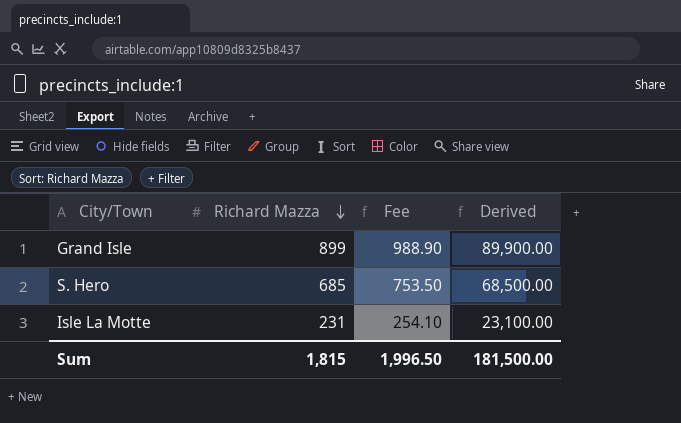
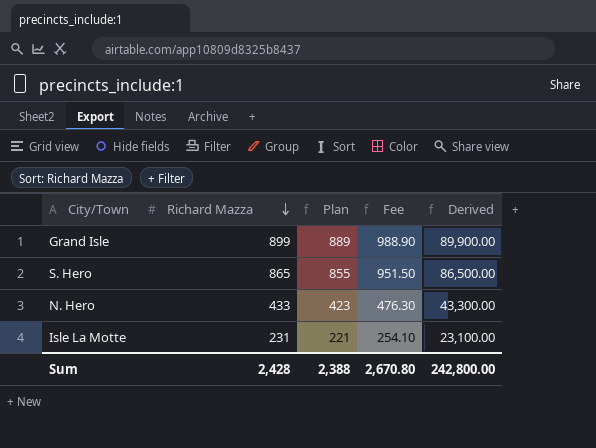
column Plan | formula: none -> [Richard Mazza] - 10
S. Hero | Richard Mazza: 685 -> 865
S. Hero | Fee: 753.50 -> 951.50
S. Hero | Derived: 68,500.00 -> 86,500.00
row N. Hero: none -> 433 | 423 | 476.30 | 43,300.00
Sum | Richard Mazza: 1,815 -> 2,428
Sum | Fee: 1,996.50 -> 2,670.80
Sum | Derived: 181,500.00 -> 242,800.00

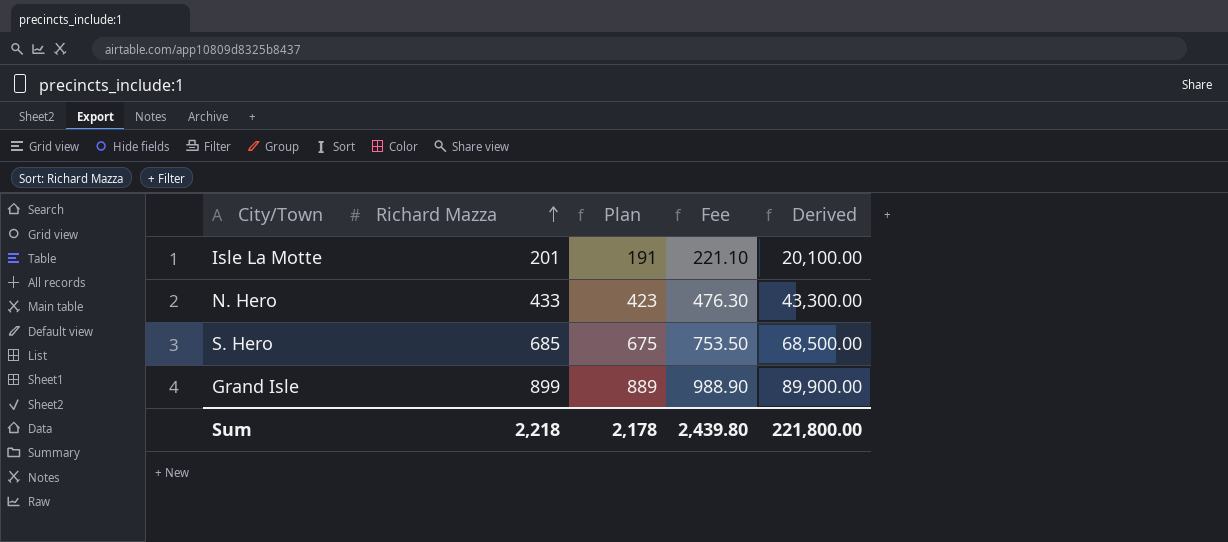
row order: Richard Mazza descending -> Richard Mazza ascending
Isle La Motte | Richard Mazza: 231 -> 201
Isle La Motte | Plan: 221 -> 191
Isle La Motte | Fee: 254.10 -> 221.10
Isle La Motte | Derived: 23,100.00 -> 20,100.00
S. Hero | Richard Mazza: 865 -> 685
S. Hero | Plan: 855 -> 675
S. Hero | Fee: 951.50 -> 753.50
S. Hero | Derived: 86,500.00 -> 68,500.00
Sum | Richard Mazza: 2,428 -> 2,218
Sum | Plan: 2,388 -> 2,178
Sum | Fee: 2,670.80 -> 2,439.80
Sum | Derived: 242,800.00 -> 221,800.00

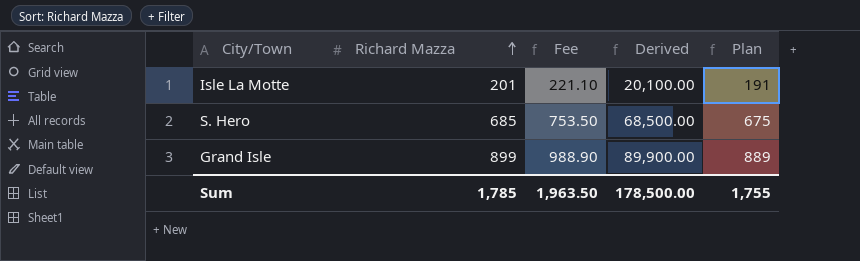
column Plan | position: 3 -> 5
row N. Hero: 433 | 423 | 476.30 | 43,300.00 -> none
Sum | Richard Mazza: 2,218 -> 1,785
Sum | Fee: 2,439.80 -> 1,963.50
Sum | Derived: 221,800.00 -> 178,500.00
Sum | Plan: 2,178 -> 1,755

